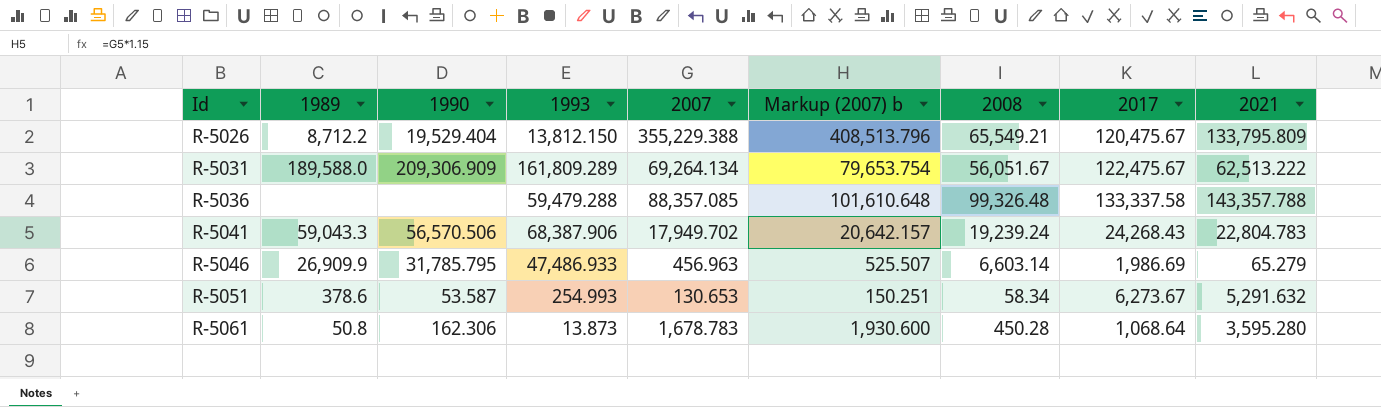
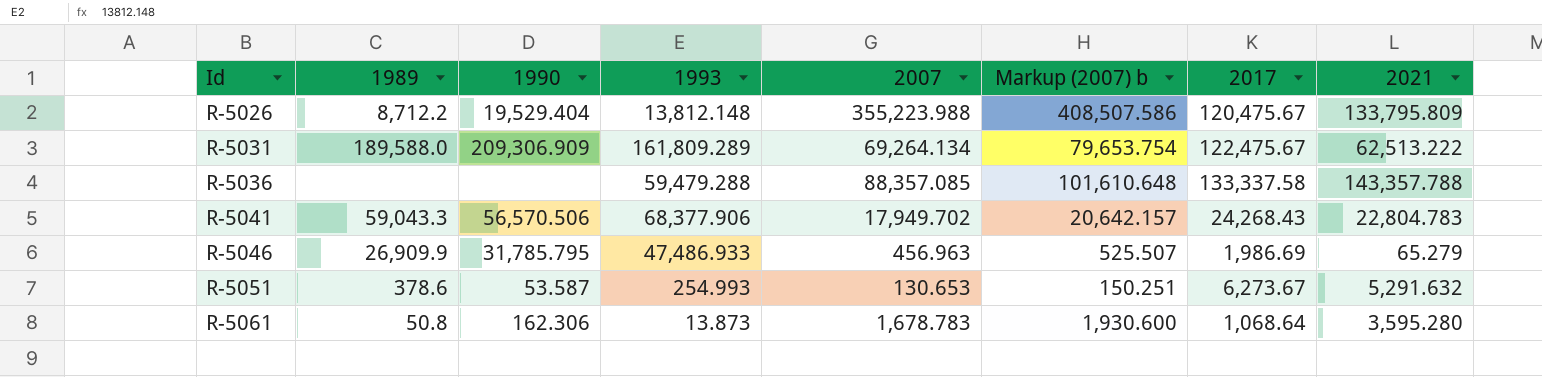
column 2008 | position: 7 -> none
R-5026 | 1993: 13,812.150 -> 13,812.148
R-5026 | 2007: 355,229.388 -> 355,223.988
R-5026 | Markup (2007) b: 408,513.796 -> 408,507.586
R-5041 | 1993: 68,387.906 -> 68,377.906

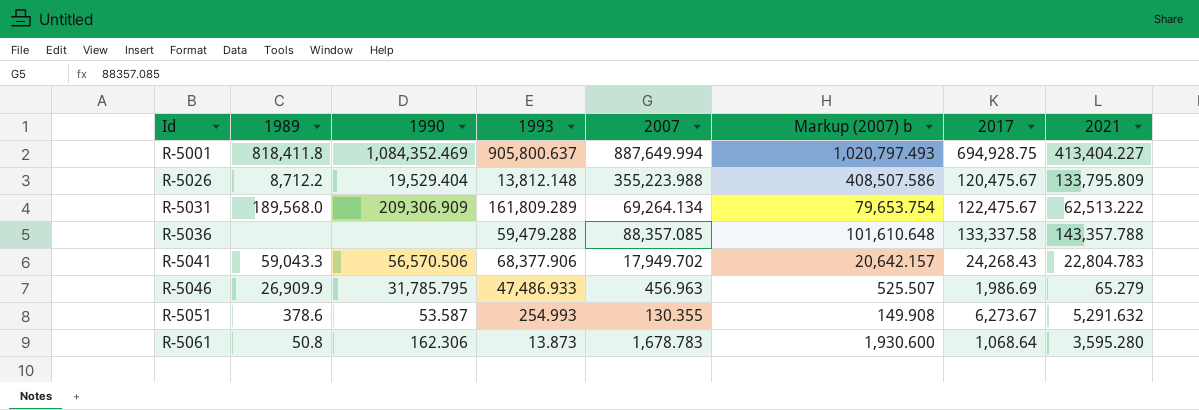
row R-5001: none -> 818,411.8 | 1,084,352.469 | 905,800.637 | 887,649.994 | 1,020,797.493 | 694,928.75 | 413,404.227
R-5031 | 1989: 189,588.0 -> 189,568.0
R-5051 | 2007: 130.653 -> 130.355
R-5051 | Markup (2007) b: 150.251 -> 149.908

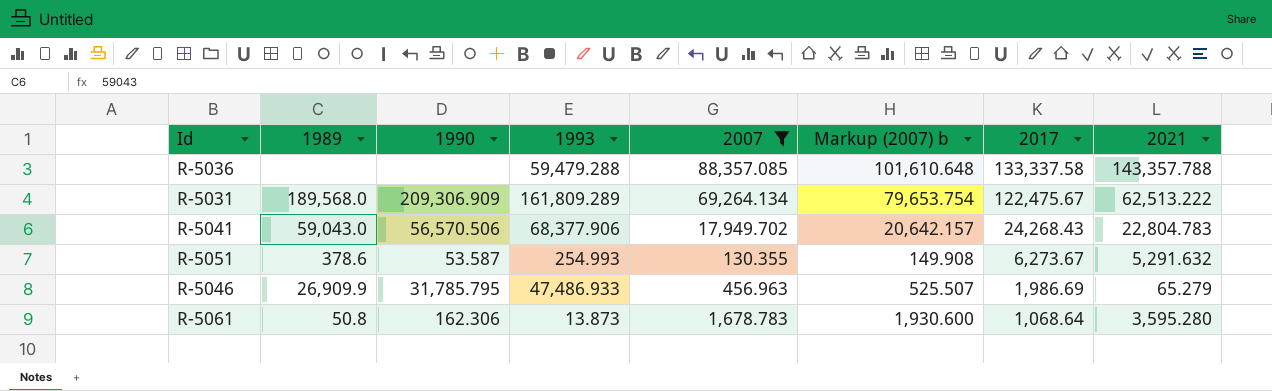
filter: none -> 2007 <= 88,357.085
row order: Id ascending -> 2017 descending
R-5041 | 1989: 59,043.3 -> 59,043.0

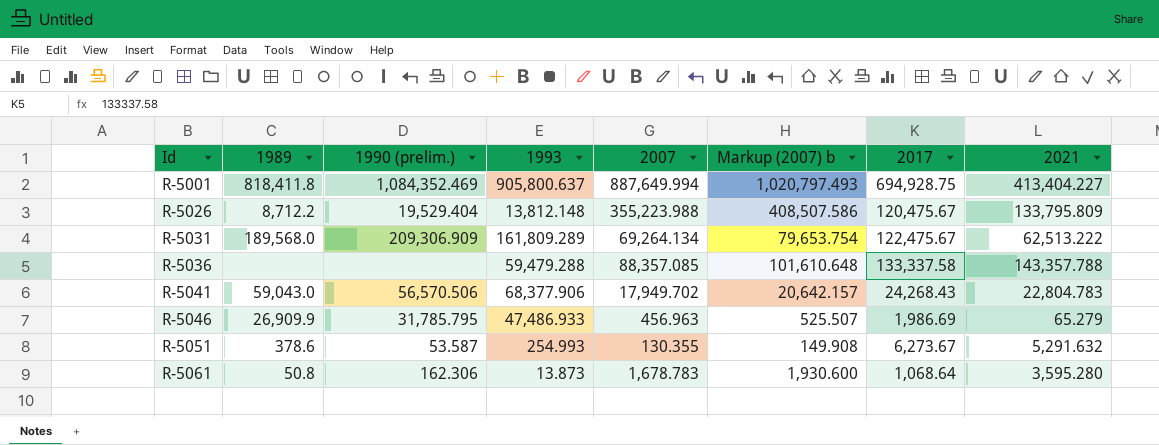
filter: 2007 <= 88,357.085 -> none
row order: 2017 descending -> Id ascending
column name: 1990 -> 1990 (prelim.)

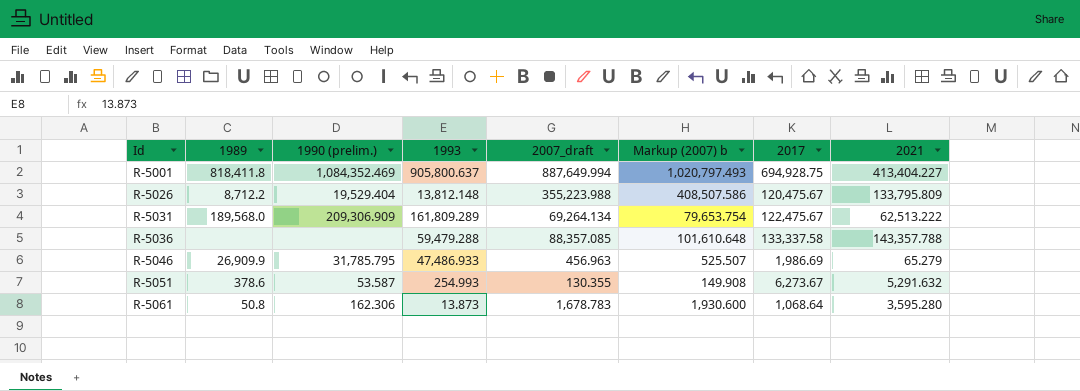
column name: 2007 -> 2007_draft
row R-5041: 59,043.0 | 56,570.506 | 68,377.906 | 17,949.702 | 20,642.157 | 24,268.43 | 22,804.783 -> none

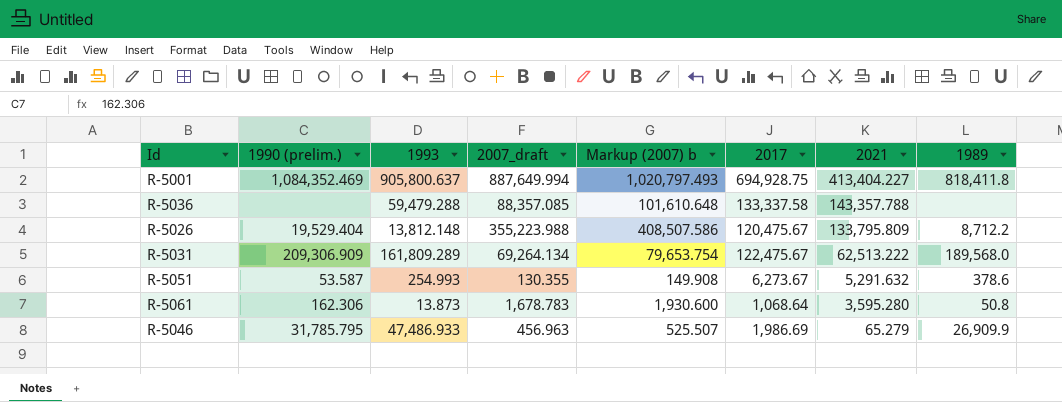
row order: Id ascending -> 2021 descending
column 1989 | position: 2 -> 8

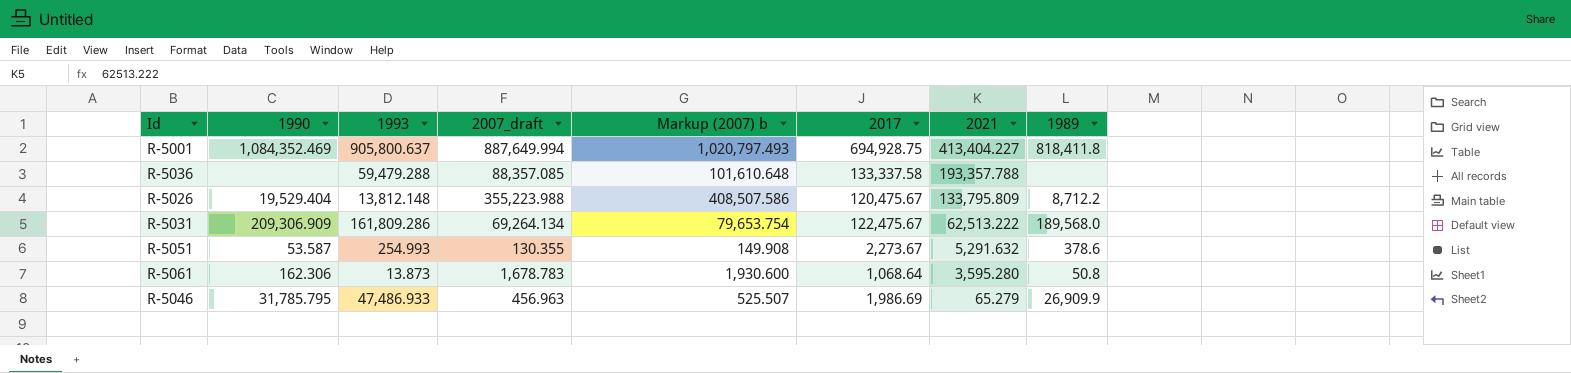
column name: 1990 (prelim.) -> 1990
R-5036 | 2021: 143,357.788 -> 193,357.788
R-5031 | 1993: 161,809.289 -> 161,809.286
R-5051 | 2017: 6,273.67 -> 2,273.67

